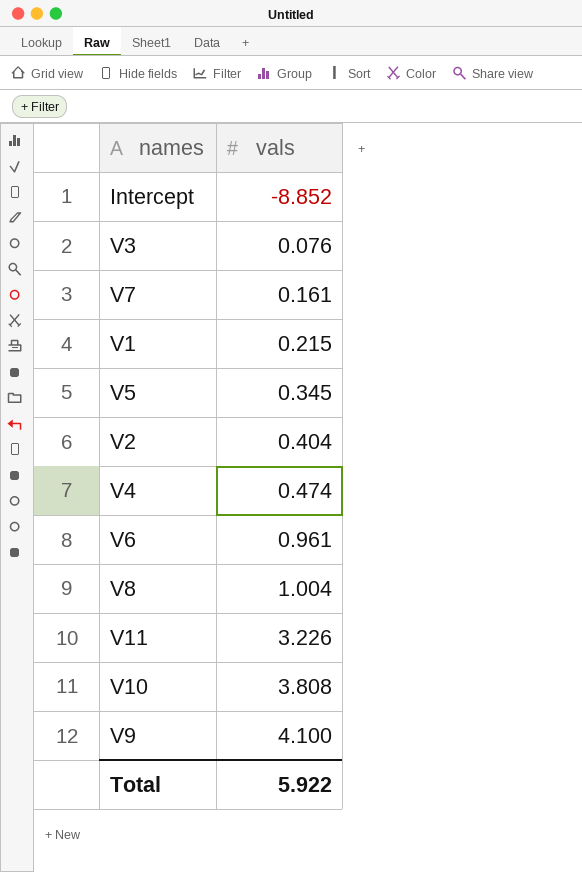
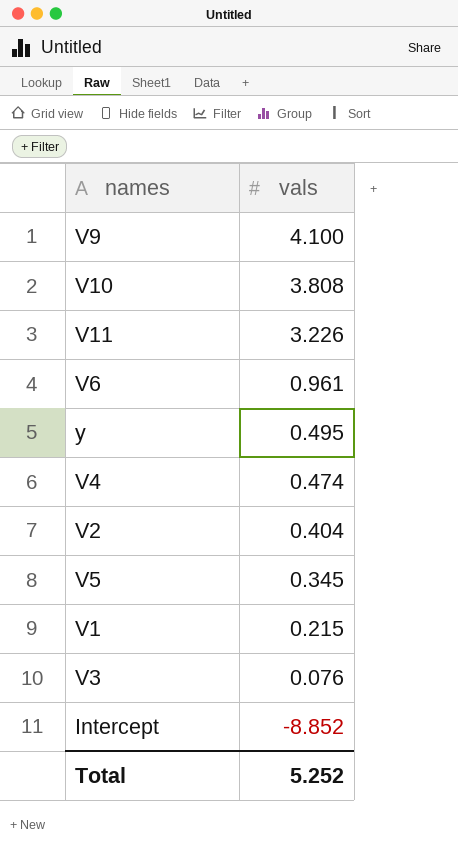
row order: vals ascending -> vals descending
row V7: 0.161 -> none
row V8: 1.004 -> none
row y: none -> 0.495
Total | vals: 5.922 -> 5.252

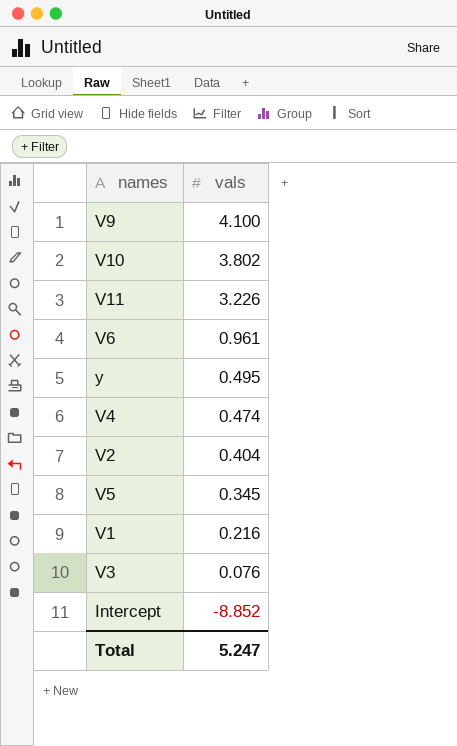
V10 | vals: 3.808 -> 3.802
V1 | vals: 0.215 -> 0.216
Total | vals: 5.252 -> 5.247

